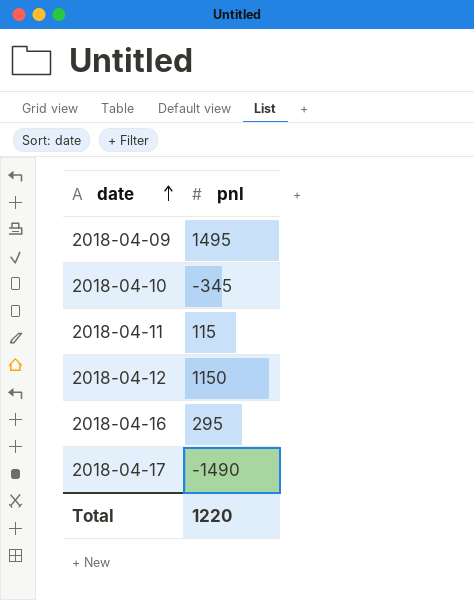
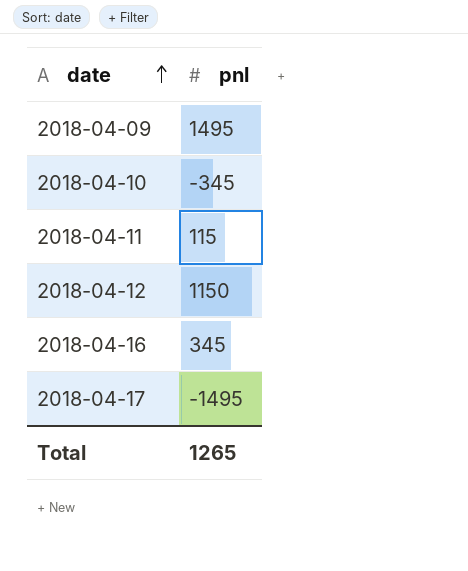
2018-04-16 | pnl: 295 -> 345
2018-04-17 | pnl: -1490 -> -1495
Total | pnl: 1220 -> 1265

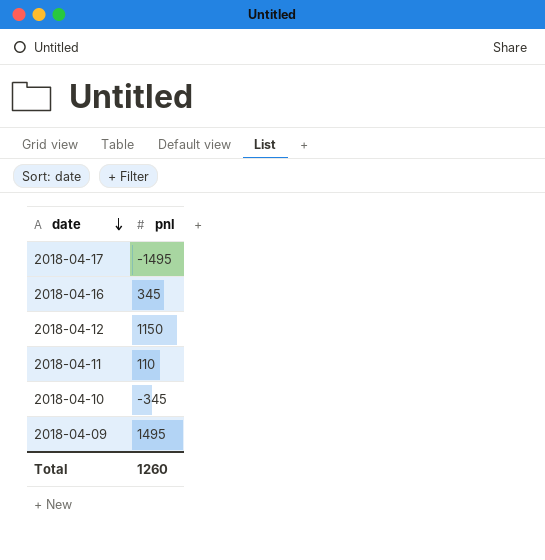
row order: date ascending -> date descending
2018-04-11 | pnl: 115 -> 110
Total | pnl: 1265 -> 1260

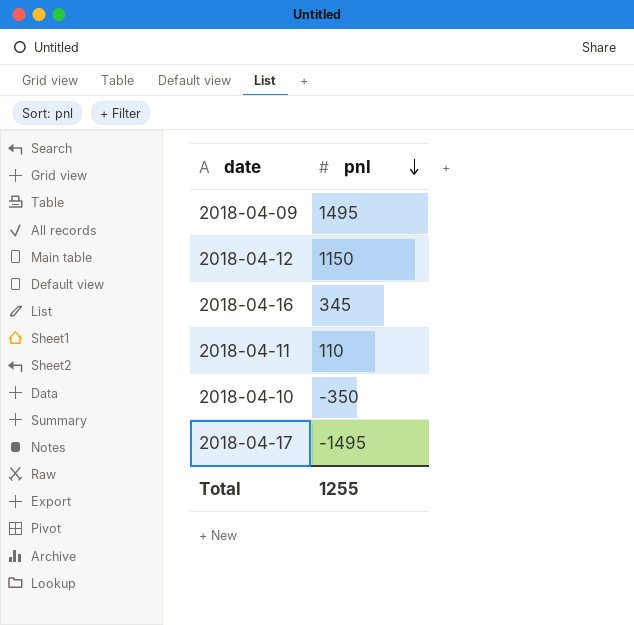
row order: date descending -> pnl descending
2018-04-10 | pnl: -345 -> -350
Total | pnl: 1260 -> 1255

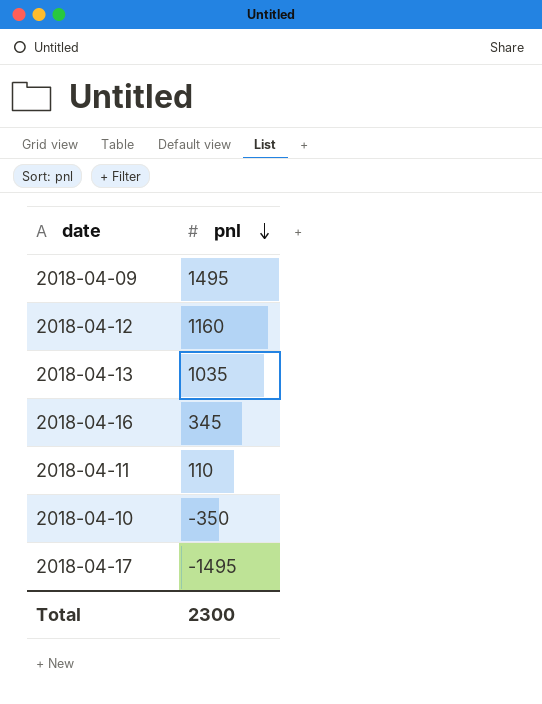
2018-04-12 | pnl: 1150 -> 1160
row 2018-04-13: none -> 1035
Total | pnl: 1255 -> 2300

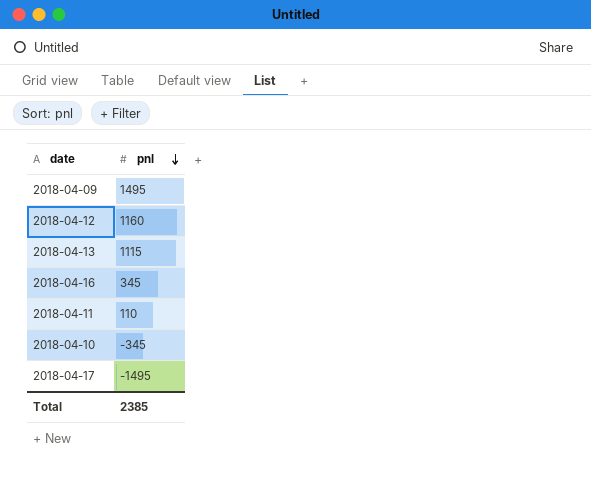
2018-04-13 | pnl: 1035 -> 1115
2018-04-10 | pnl: -350 -> -345
Total | pnl: 2300 -> 2385

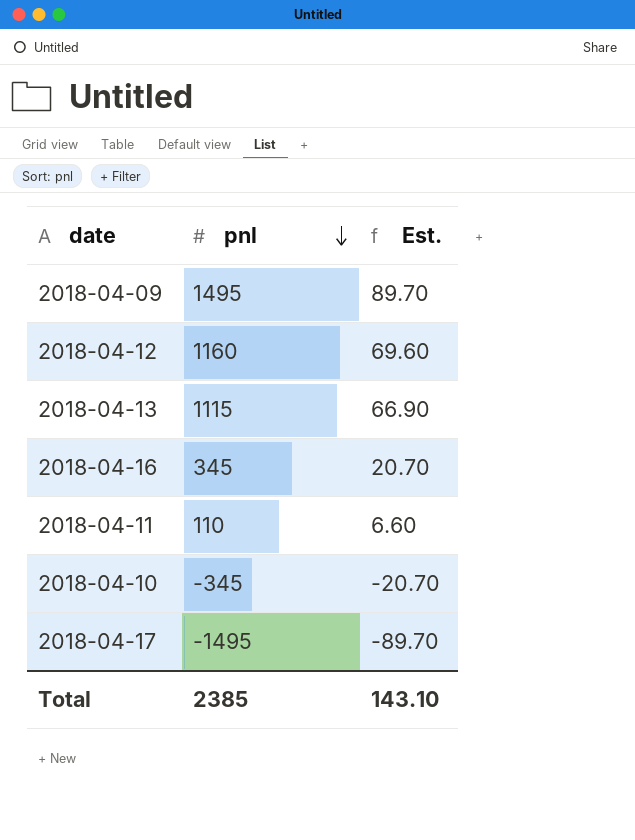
column Est. | formula: none -> [pnl] * 0.06

